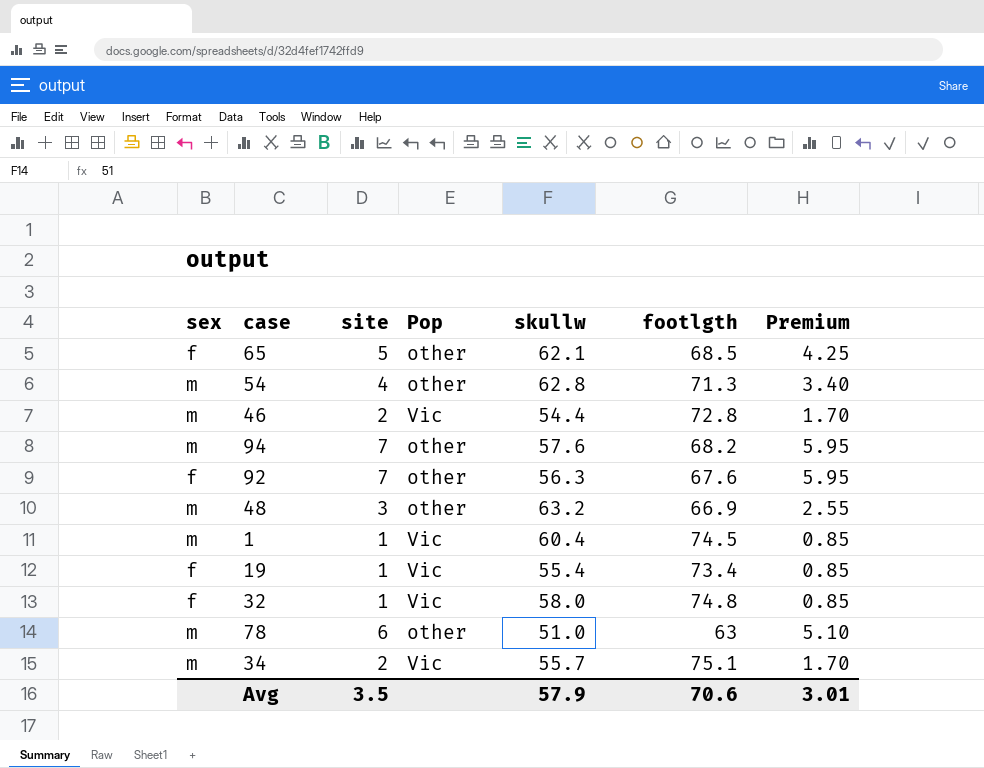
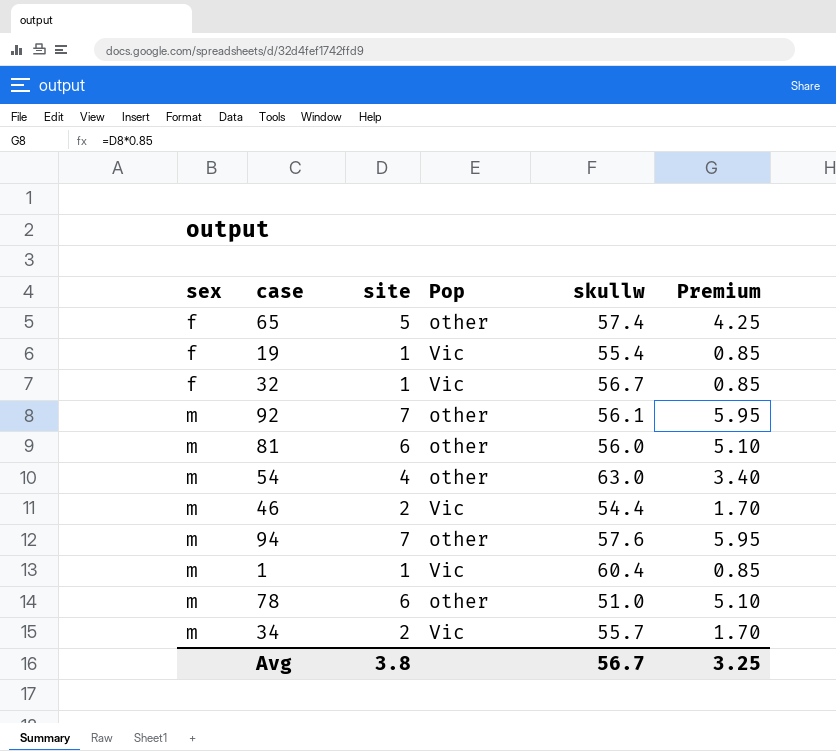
row order: none -> sex ascending
column footlgth | position: 6 -> none
row 48: m | 3 | other | 63.2 | 66.9 | 2.55 -> none
65 | skullw: 62.1 -> 57.4
32 | skullw: 58.0 -> 56.7
92 | sex: f -> m
92 | skullw: 56.3 -> 56.1
row 81: none -> m | 6 | other | 56.0 | 5.10
54 | skullw: 62.8 -> 63.0
Avg | site: 3.5 -> 3.8
Avg | skullw: 57.9 -> 56.7
Avg | Premium: 3.01 -> 3.25

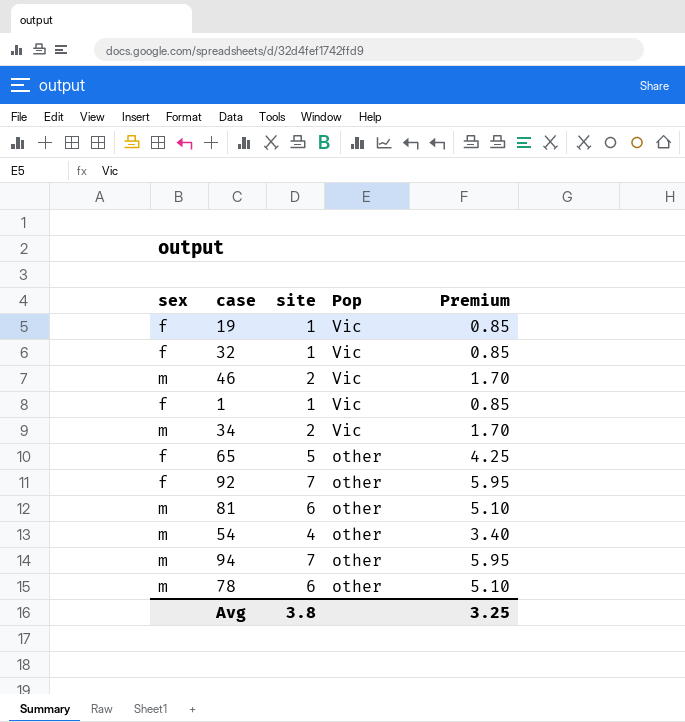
row order: sex ascending -> Pop descending
column skullw | position: 5 -> none
1 | sex: m -> f
92 | sex: m -> f

